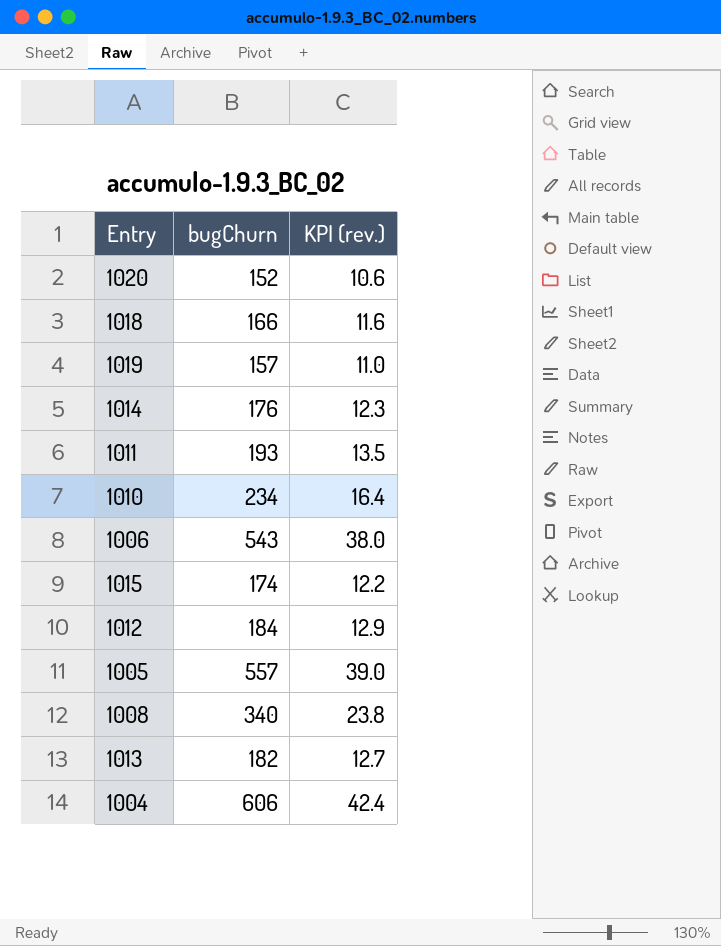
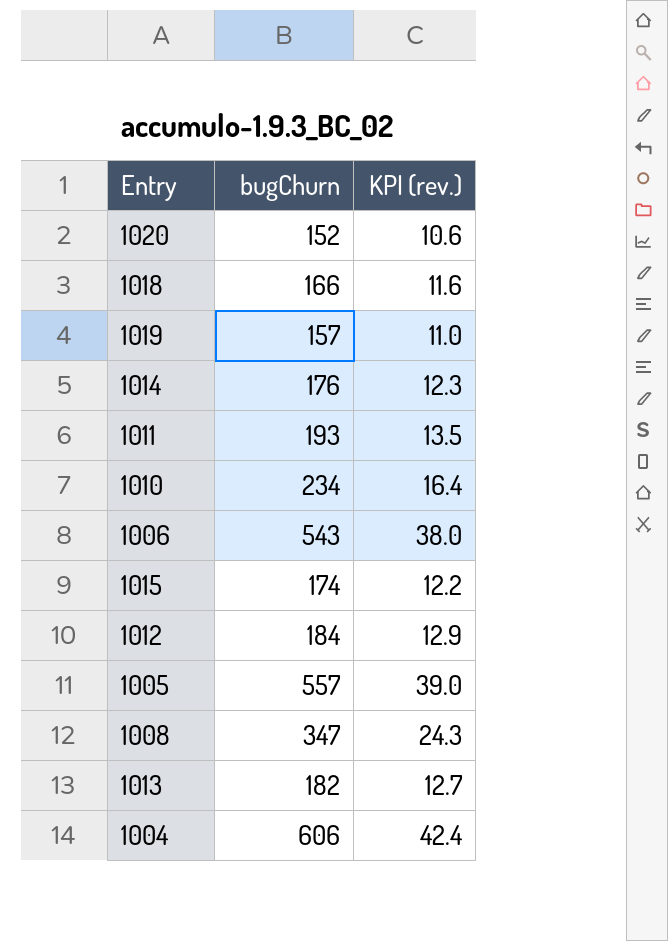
1008 | bugChurn: 340 -> 347
1008 | KPI (rev.): 23.8 -> 24.3

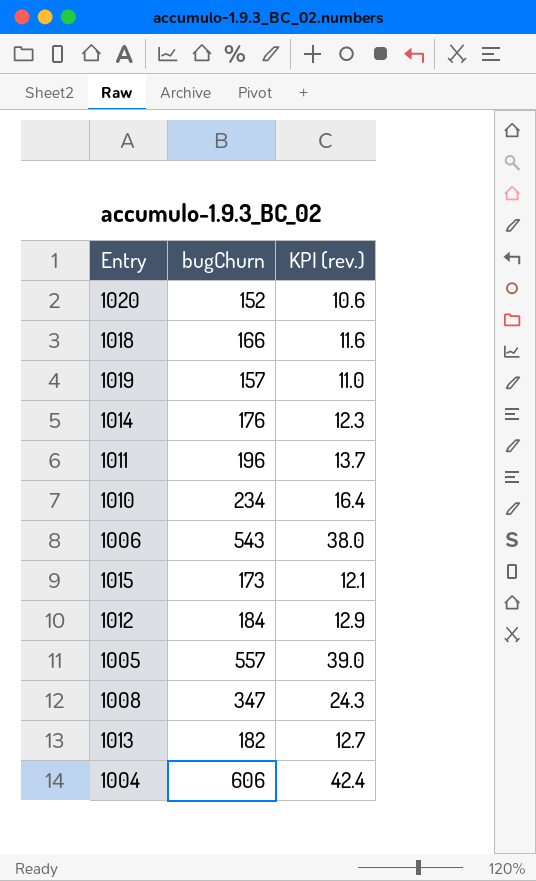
1011 | bugChurn: 193 -> 196
1011 | KPI (rev.): 13.5 -> 13.7
1015 | bugChurn: 174 -> 173
1015 | KPI (rev.): 12.2 -> 12.1

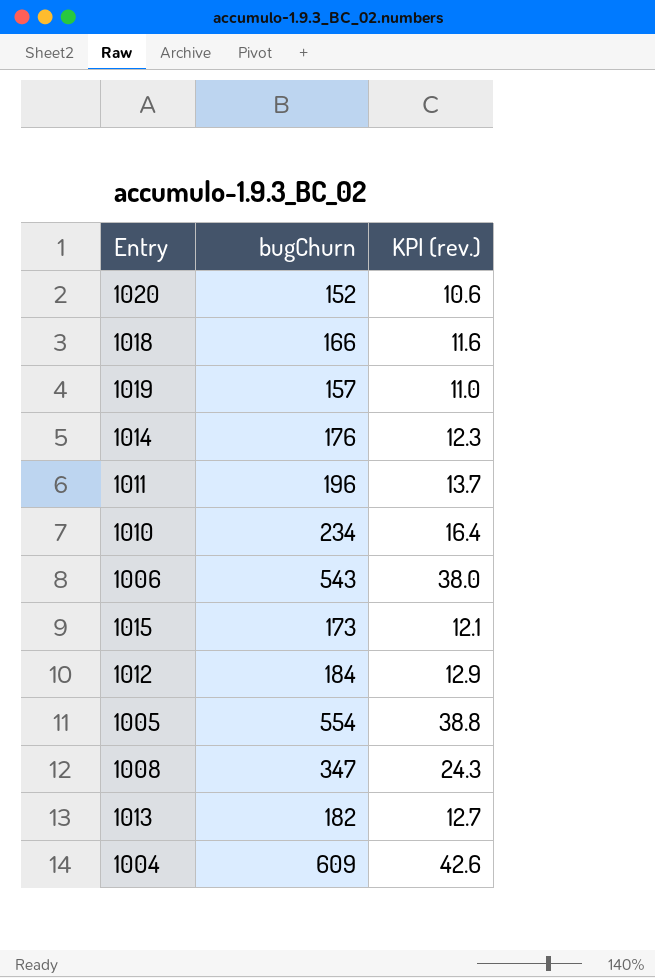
1005 | bugChurn: 557 -> 554
1005 | KPI (rev.): 39.0 -> 38.8
1004 | bugChurn: 606 -> 609
1004 | KPI (rev.): 42.4 -> 42.6

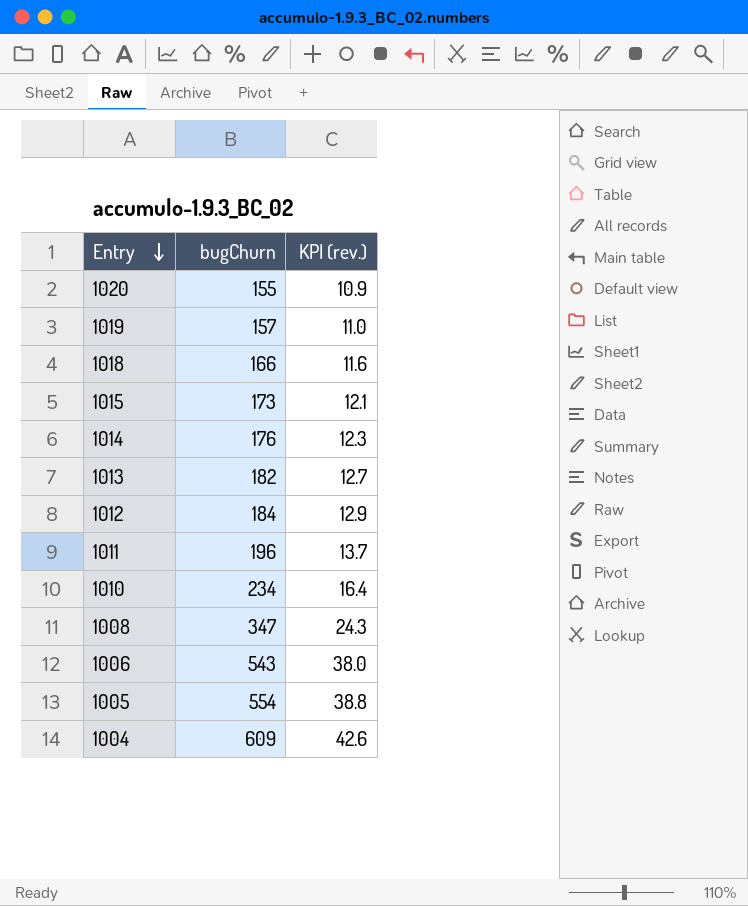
row order: none -> Entry descending
1020 | bugChurn: 152 -> 155
1020 | KPI (rev.): 10.6 -> 10.9

